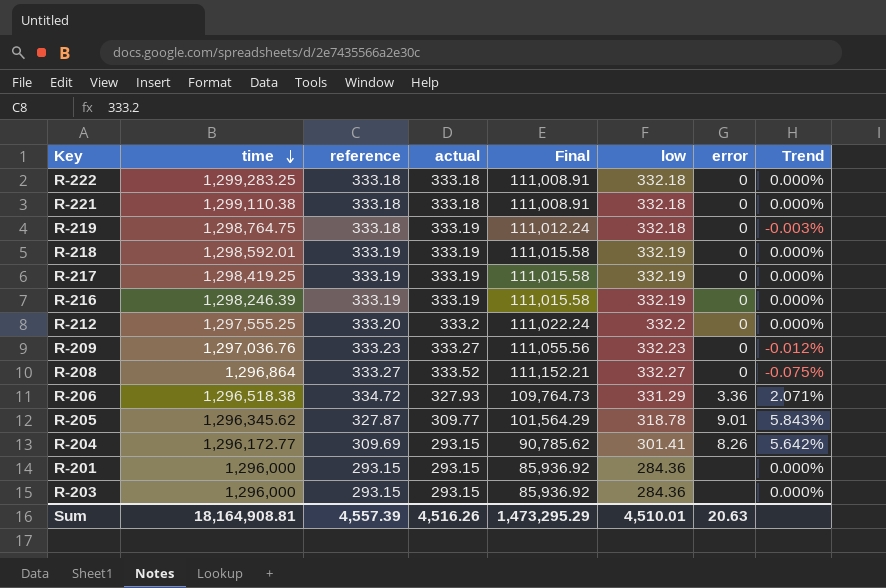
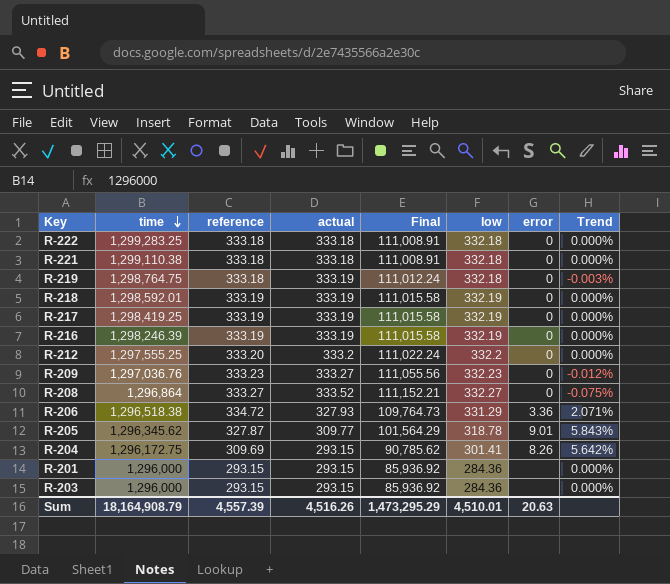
R-204 | time: 1,296,172.77 -> 1,296,172.75
Sum | time: 18,164,908.81 -> 18,164,908.79

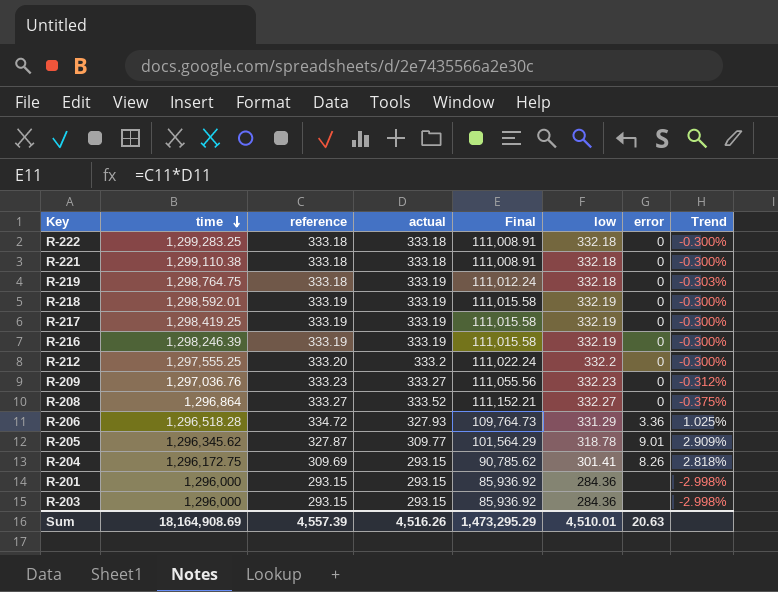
column Trend | formula: ([reference] - [actual]) / [actual] -> ([low] - [actual]) / [actual]
R-206 | time: 1,296,518.38 -> 1,296,518.28
Sum | time: 18,164,908.79 -> 18,164,908.69

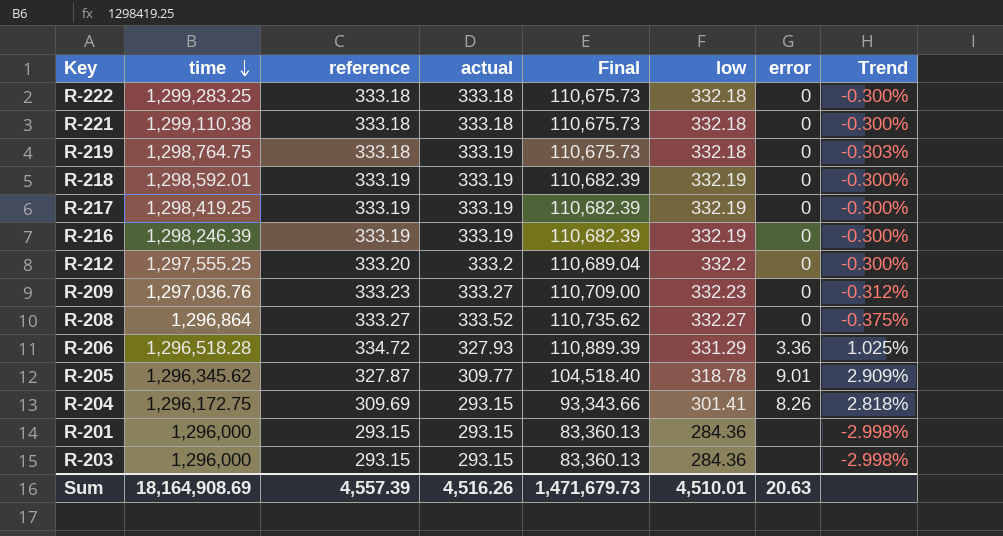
column Final | formula: [reference] * [actual] -> [reference] * [low]
Sum | Final: 1,473,295.29 -> 1,471,679.73

